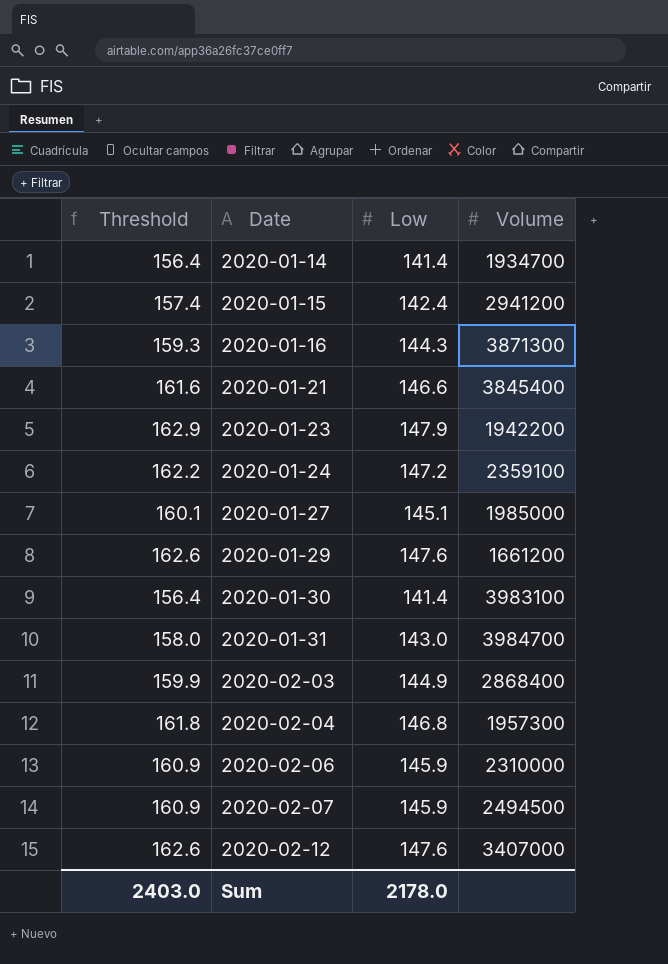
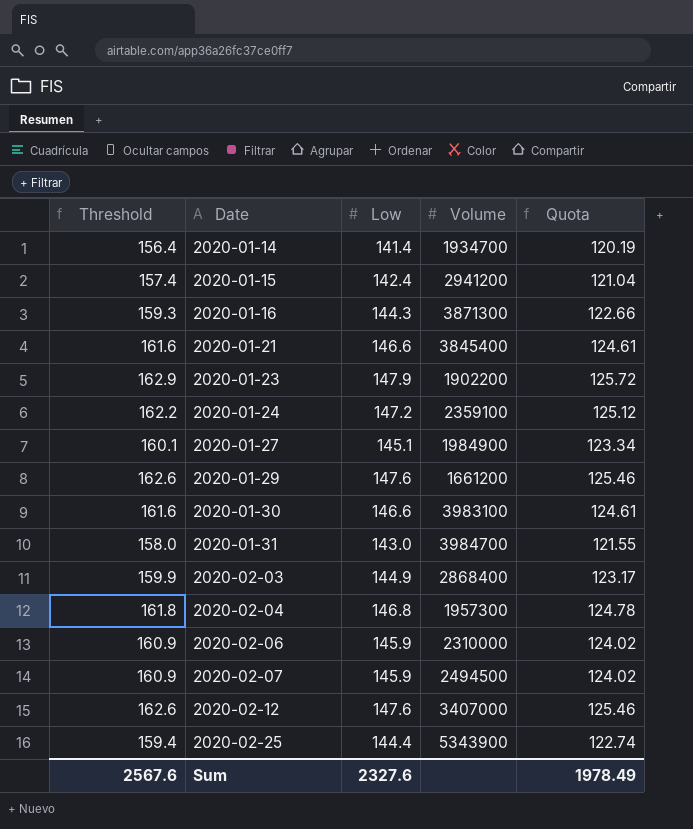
column Quota | formula: none -> [Low] * 0.85
2020-01-23 | Volume: 1942200 -> 1902200
2020-01-27 | Volume: 1985000 -> 1984900
2020-01-30 | Threshold: 156.4 -> 161.6
2020-01-30 | Low: 141.4 -> 146.6
row 2020-02-25: none -> 159.4 | 144.4 | 5343900 | 122.74
Sum | Threshold: 2403.0 -> 2567.6
Sum | Low: 2178.0 -> 2327.6

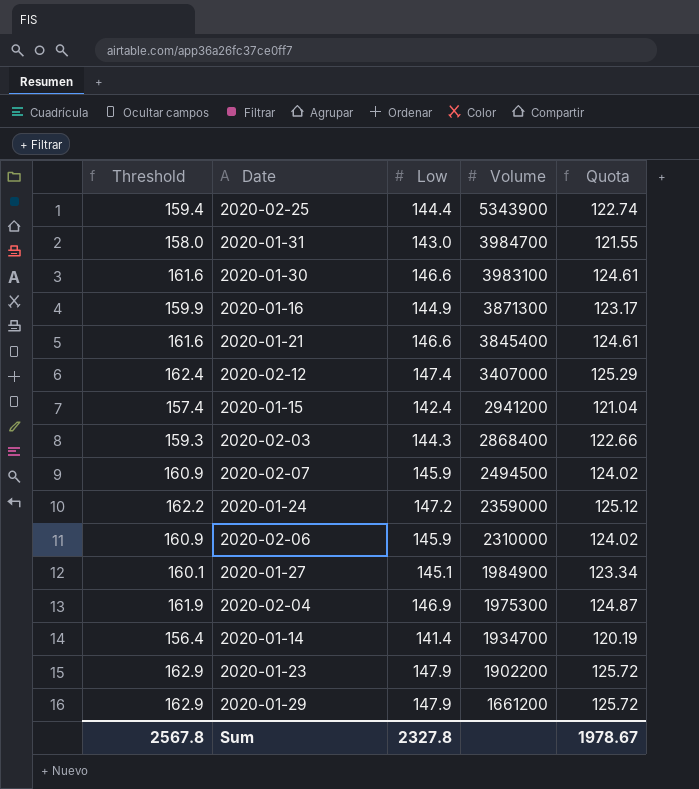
row order: Date ascending -> Volume descending
2020-01-16 | Threshold: 159.3 -> 159.9
2020-01-16 | Low: 144.3 -> 144.9
2020-01-16 | Quota: 122.66 -> 123.17
2020-02-12 | Threshold: 162.6 -> 162.4
2020-02-12 | Low: 147.6 -> 147.4
2020-02-12 | Quota: 125.46 -> 125.29
2020-02-03 | Threshold: 159.9 -> 159.3
2020-02-03 | Low: 144.9 -> 144.3
2020-02-03 | Quota: 123.17 -> 122.66
2020-01-24 | Volume: 2359100 -> 2359000
2020-02-04 | Threshold: 161.8 -> 161.9
2020-02-04 | Low: 146.8 -> 146.9
2020-02-04 | Volume: 1957300 -> 1975300
2020-02-04 | Quota: 124.78 -> 124.87
2020-01-29 | Threshold: 162.6 -> 162.9
2020-01-29 | Low: 147.6 -> 147.9
2020-01-29 | Quota: 125.46 -> 125.72
Sum | Threshold: 2567.6 -> 2567.8
Sum | Low: 2327.6 -> 2327.8
Sum | Quota: 1978.49 -> 1978.67

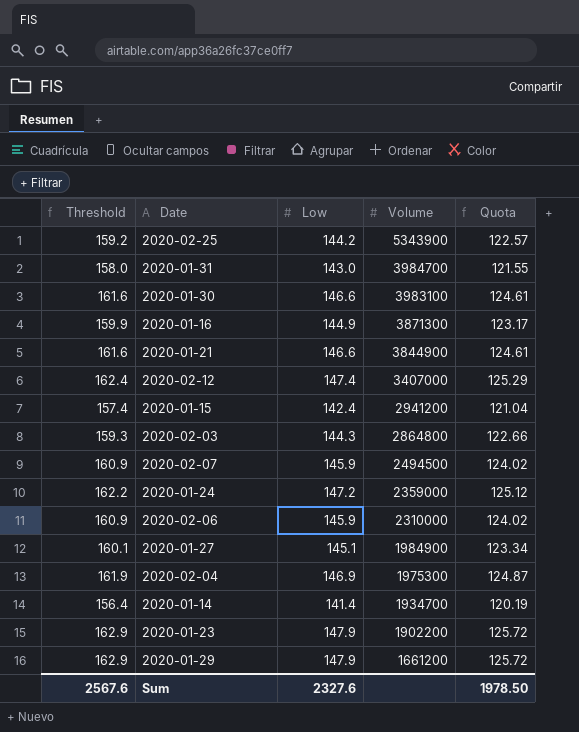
2020-02-25 | Threshold: 159.4 -> 159.2
2020-02-25 | Low: 144.4 -> 144.2
2020-02-25 | Quota: 122.74 -> 122.57
2020-01-21 | Volume: 3845400 -> 3844900
2020-02-03 | Volume: 2868400 -> 2864800
Sum | Threshold: 2567.8 -> 2567.6
Sum | Low: 2327.8 -> 2327.6
Sum | Quota: 1978.67 -> 1978.50

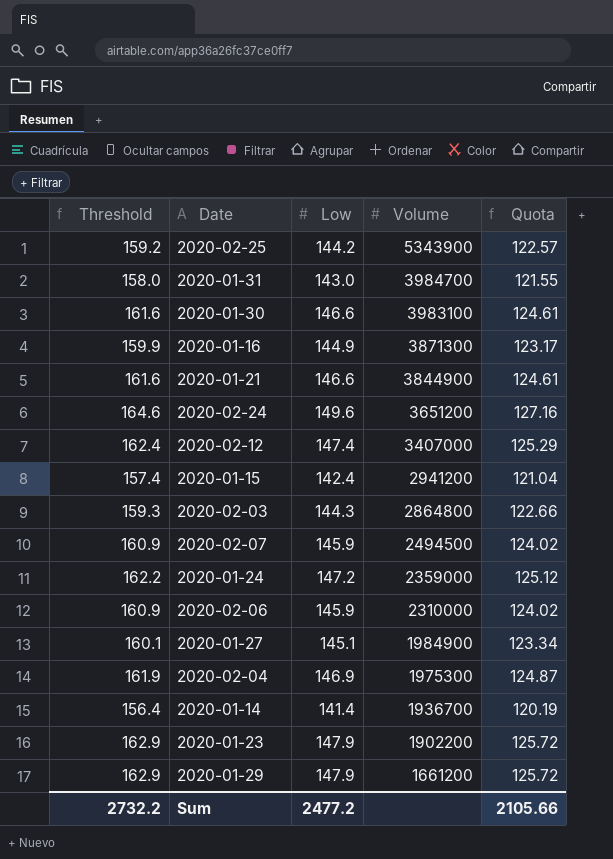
row 2020-02-24: none -> 164.6 | 149.6 | 3651200 | 127.16
2020-01-14 | Volume: 1934700 -> 1936700
Sum | Threshold: 2567.6 -> 2732.2
Sum | Low: 2327.6 -> 2477.2
Sum | Quota: 1978.50 -> 2105.66

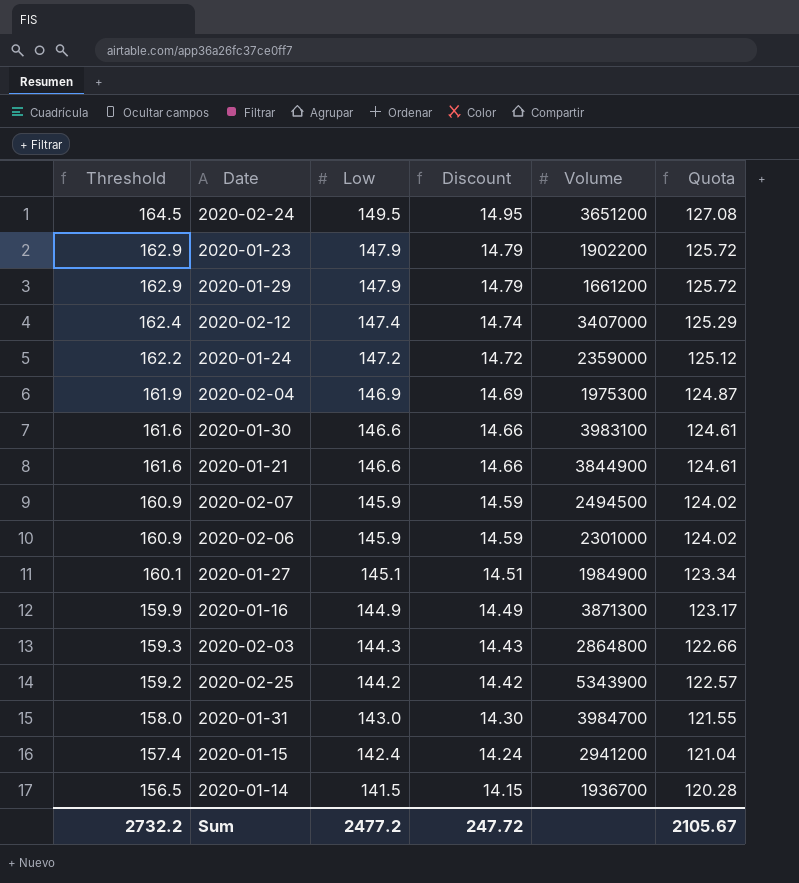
row order: Volume descending -> Threshold descending
column Discount | formula: none -> [Low] * 0.1
2020-02-24 | Threshold: 164.6 -> 164.5
2020-02-24 | Low: 149.6 -> 149.5
2020-02-24 | Quota: 127.16 -> 127.08
2020-02-06 | Volume: 2310000 -> 2301000
2020-01-14 | Threshold: 156.4 -> 156.5
2020-01-14 | Low: 141.4 -> 141.5
2020-01-14 | Quota: 120.19 -> 120.28
Sum | Quota: 2105.66 -> 2105.67

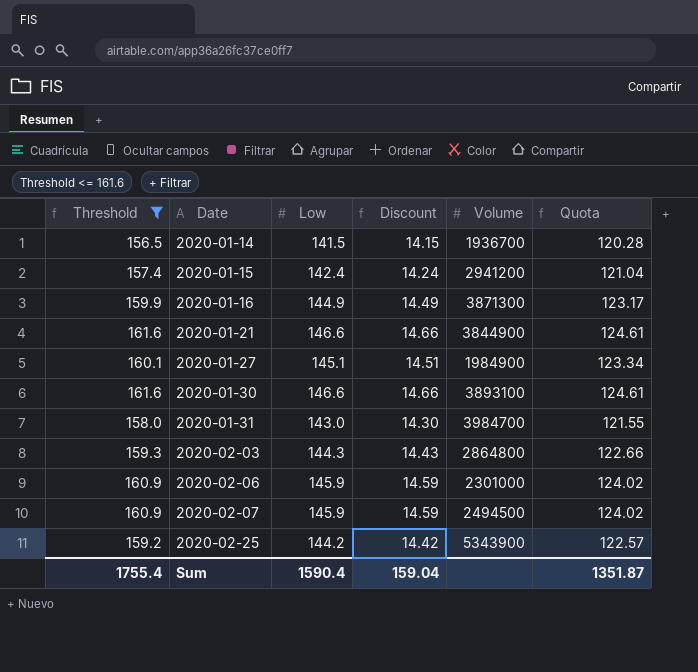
filter: none -> Threshold <= 161.6
row order: Threshold descending -> Date ascending
2020-01-30 | Volume: 3983100 -> 3893100
Sum | Threshold: 2732.2 -> 1755.4
Sum | Low: 2477.2 -> 1590.4
Sum | Discount: 247.72 -> 159.04
Sum | Quota: 2105.67 -> 1351.87

